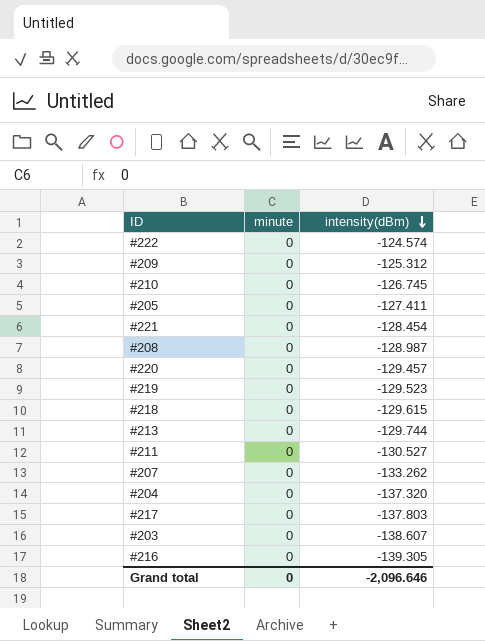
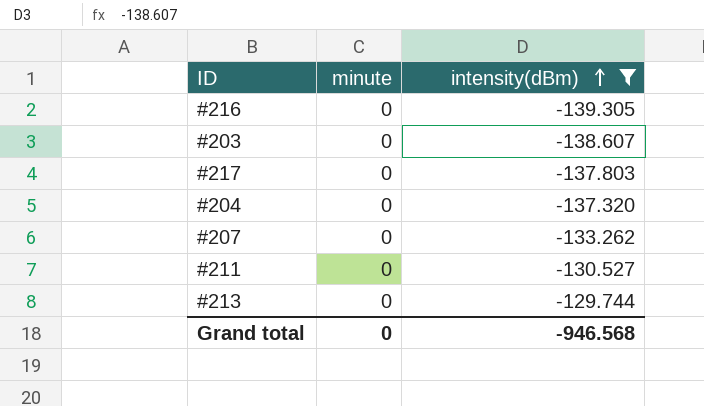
filter: none -> intensity(dBm) <= -129.744
row order: intensity(dBm) descending -> intensity(dBm) ascending
Grand total | intensity(dBm): -2,096.646 -> -946.568

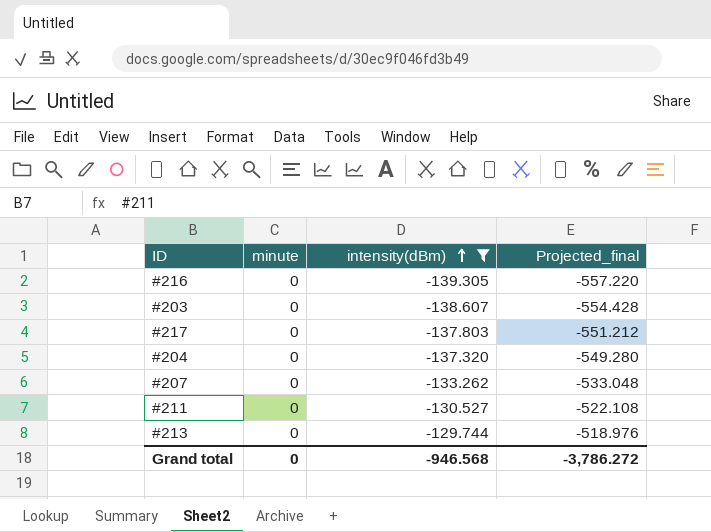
column Projected_final | formula: none -> [intensity(dBm)] * 4

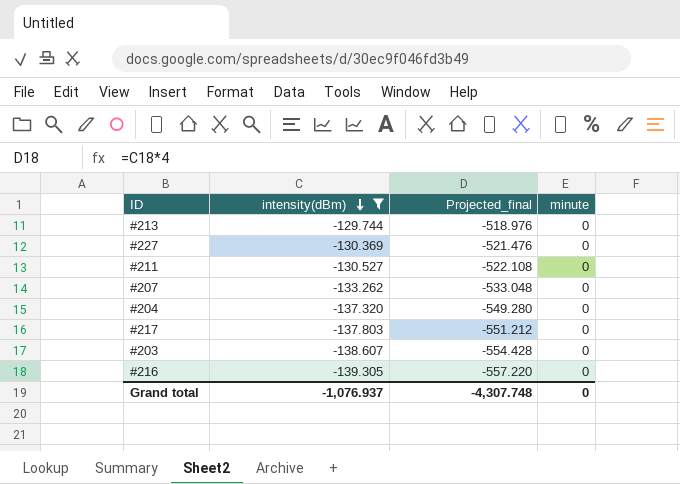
row order: intensity(dBm) ascending -> intensity(dBm) descending
column minute | position: 2 -> 4
row #227: none -> -130.369 | -521.476 | 0
Grand total | intensity(dBm): -946.568 -> -1,076.937
Grand total | Projected_final: -3,786.272 -> -4,307.748

